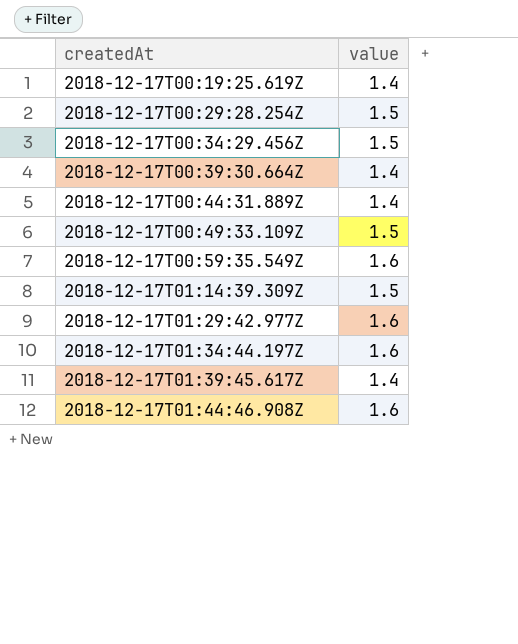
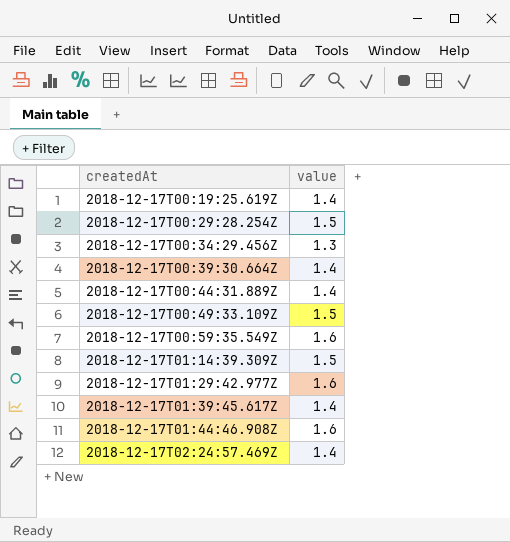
row 2018-12-17T01:34:44.197Z: 1.6 -> none
2018-12-17T00:34:29.456Z | value: 1.5 -> 1.3
row 2018-12-17T02:24:57.469Z: none -> 1.4

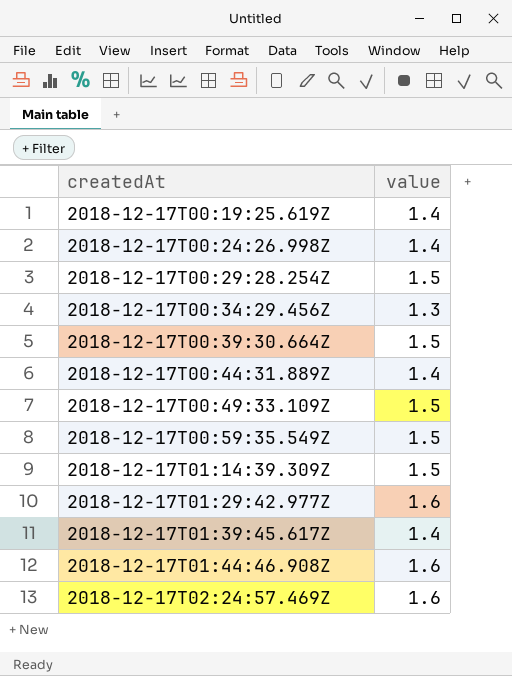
row 2018-12-17T00:24:26.998Z: none -> 1.4
2018-12-17T00:39:30.664Z | value: 1.4 -> 1.5
2018-12-17T00:59:35.549Z | value: 1.6 -> 1.5
2018-12-17T02:24:57.469Z | value: 1.4 -> 1.6

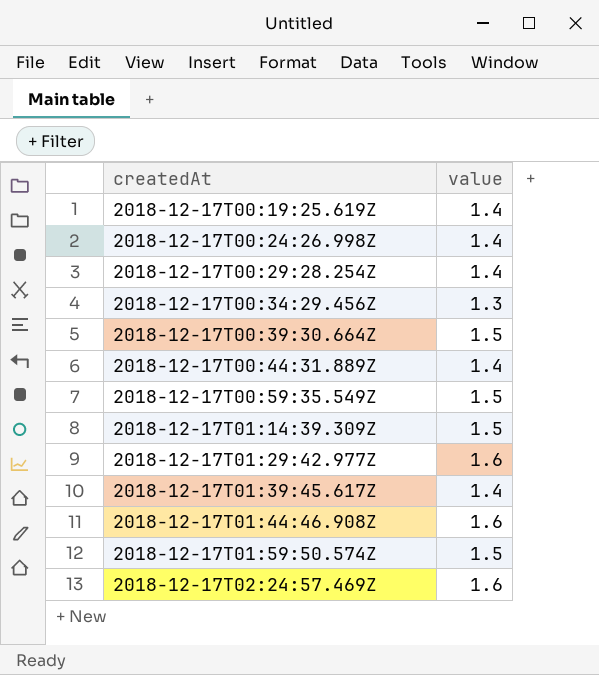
row 2018-12-17T00:49:33.109Z: 1.5 -> none
2018-12-17T00:29:28.254Z | value: 1.5 -> 1.4
row 2018-12-17T01:59:50.574Z: none -> 1.5

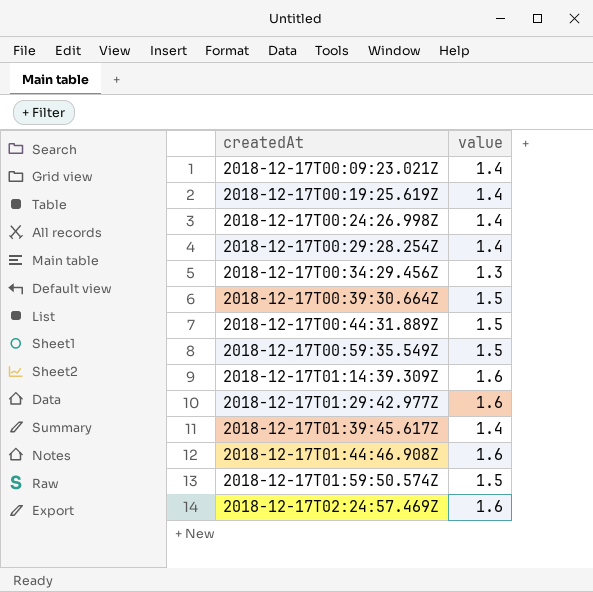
row 2018-12-17T00:09:23.021Z: none -> 1.4
2018-12-17T00:44:31.889Z | value: 1.4 -> 1.5
2018-12-17T01:14:39.309Z | value: 1.5 -> 1.6

